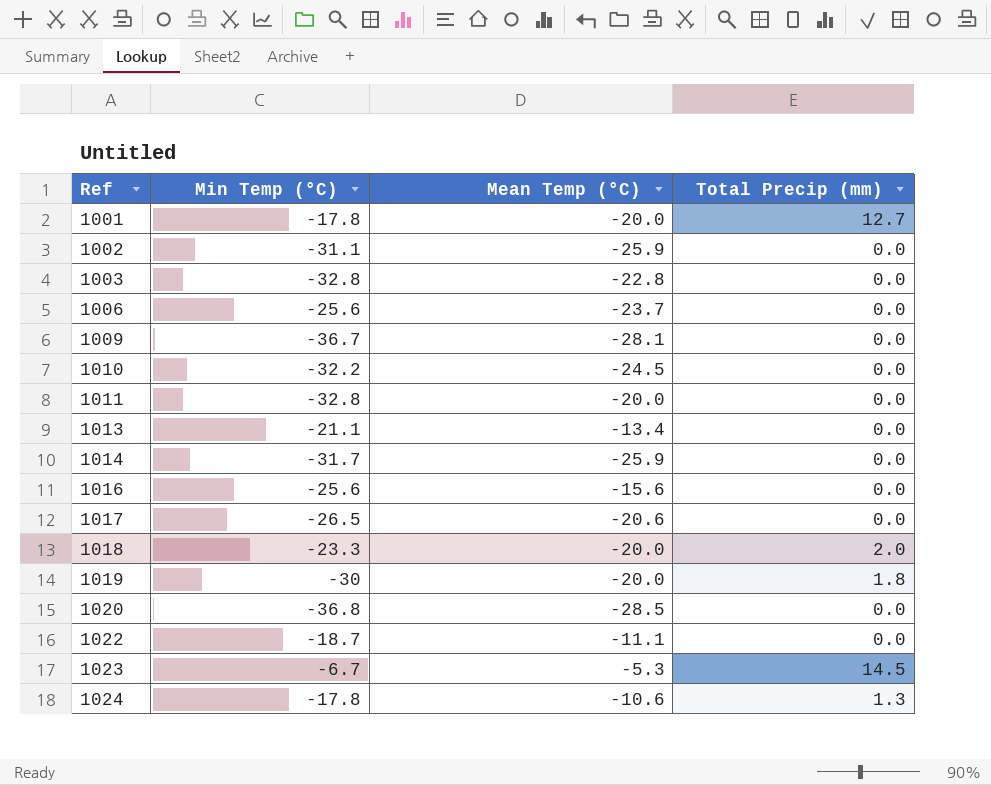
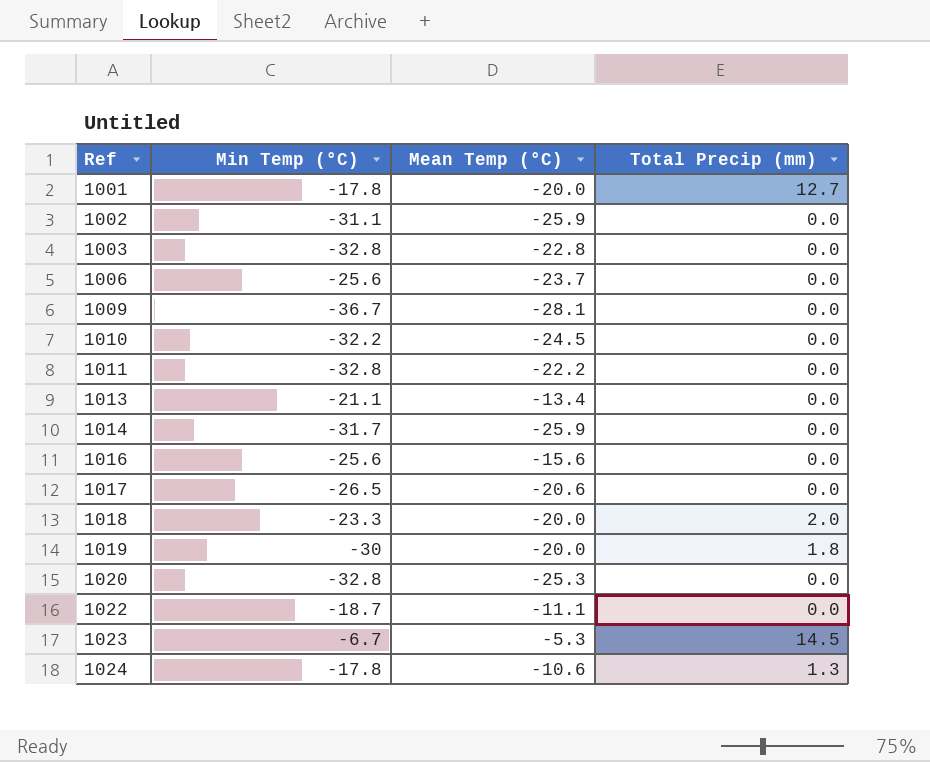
1011 | Mean Temp (°C): -20.0 -> -22.2
1020 | Min Temp (°C): -36.8 -> -32.8
1020 | Mean Temp (°C): -28.5 -> -25.3

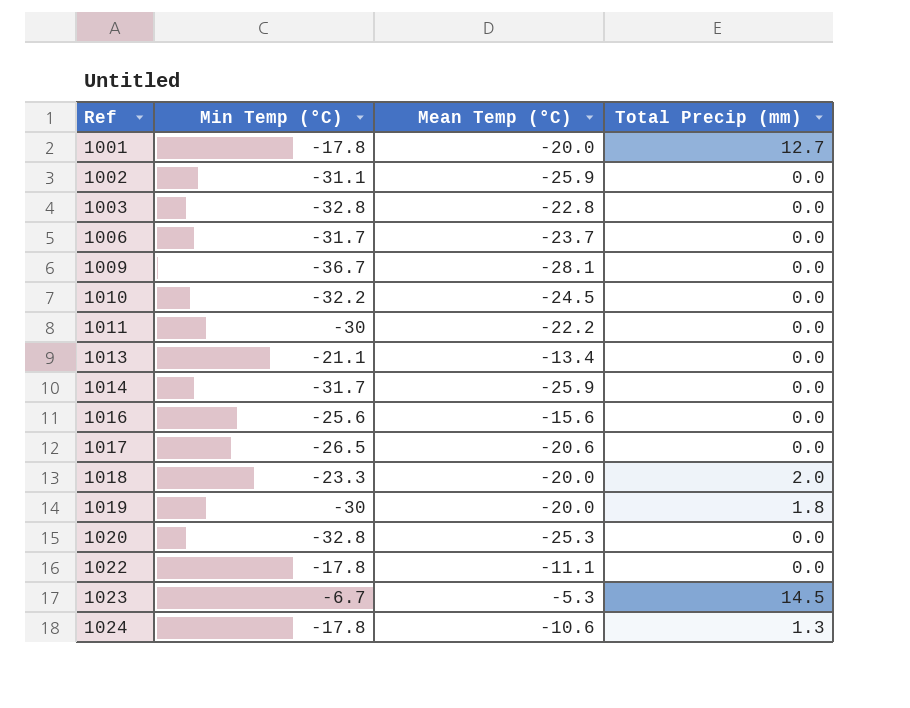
1006 | Min Temp (°C): -25.6 -> -31.7
1011 | Min Temp (°C): -32.8 -> -30
1022 | Min Temp (°C): -18.7 -> -17.8

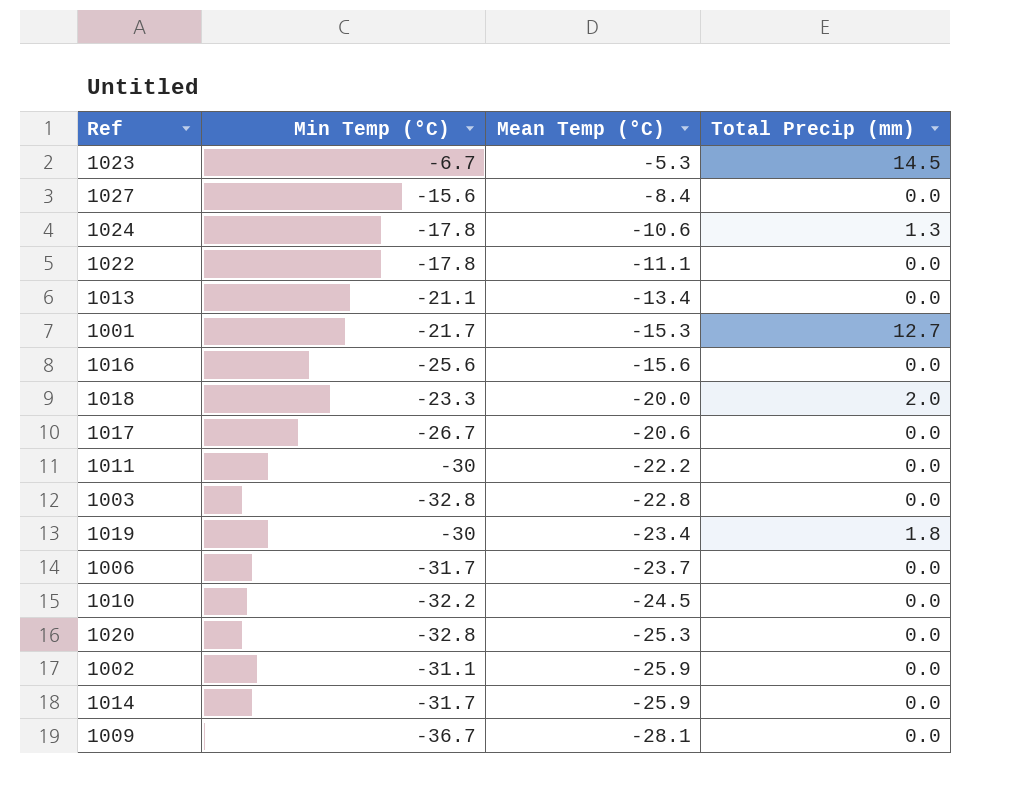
row order: Ref ascending -> Mean Temp (°C) descending
row 1027: none -> -15.6 | -8.4 | 0.0
1001 | Min Temp (°C): -17.8 -> -21.7
1001 | Mean Temp (°C): -20.0 -> -15.3
1017 | Min Temp (°C): -26.5 -> -26.7
1019 | Mean Temp (°C): -20.0 -> -23.4

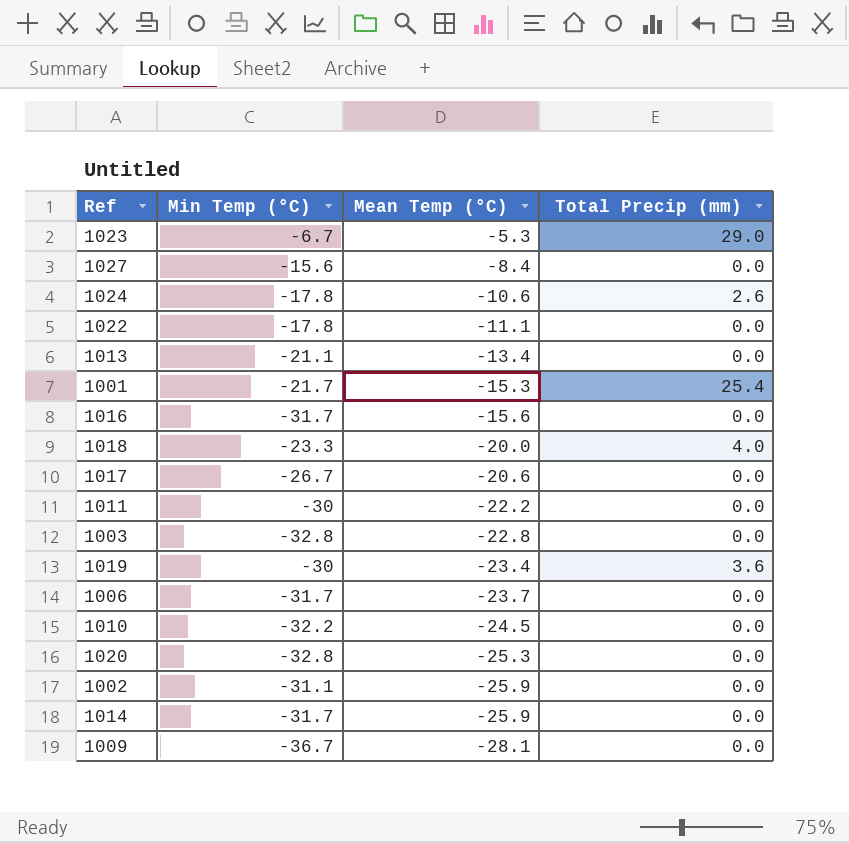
1023 | Total Precip (mm): 14.5 -> 29.0
1024 | Total Precip (mm): 1.3 -> 2.6
1001 | Total Precip (mm): 12.7 -> 25.4
1016 | Min Temp (°C): -25.6 -> -31.7
1018 | Total Precip (mm): 2.0 -> 4.0
1019 | Total Precip (mm): 1.8 -> 3.6

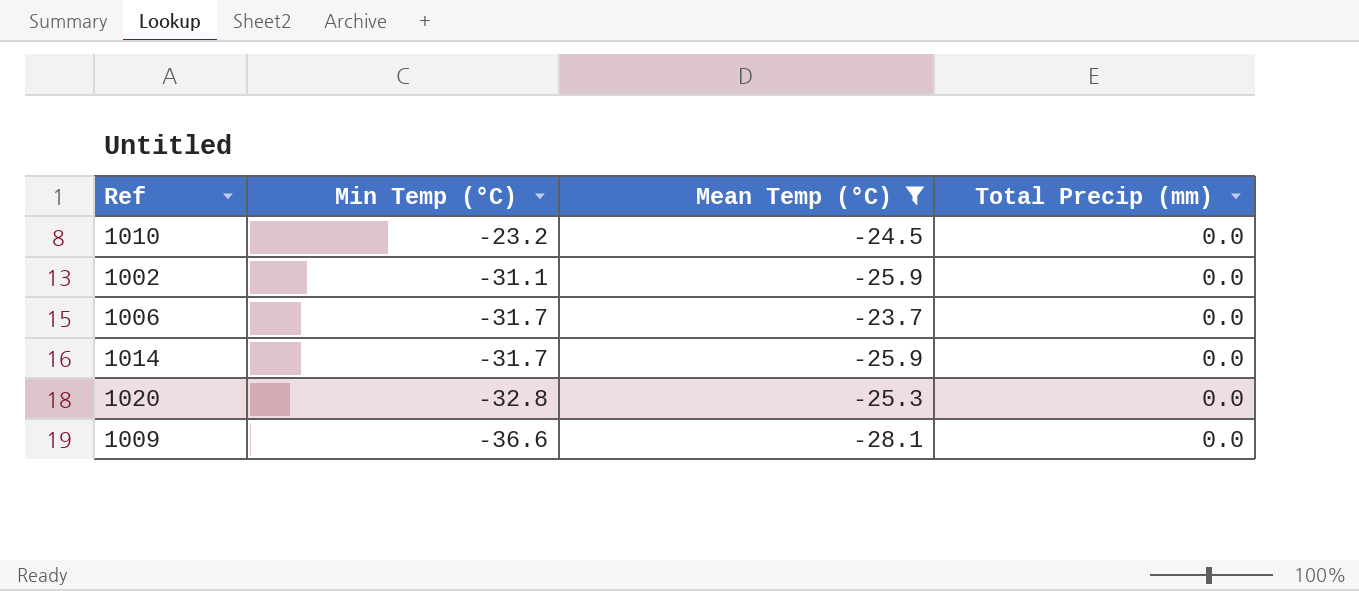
filter: none -> Mean Temp (°C) <= -23.7
row order: Mean Temp (°C) descending -> Min Temp (°C) descending
1010 | Min Temp (°C): -32.2 -> -23.2
1009 | Min Temp (°C): -36.7 -> -36.6

